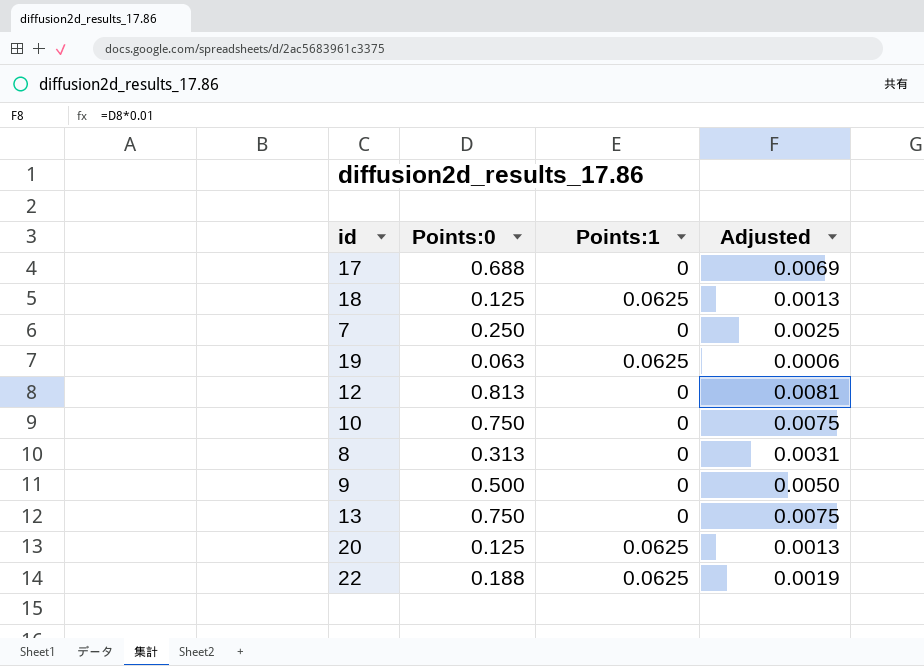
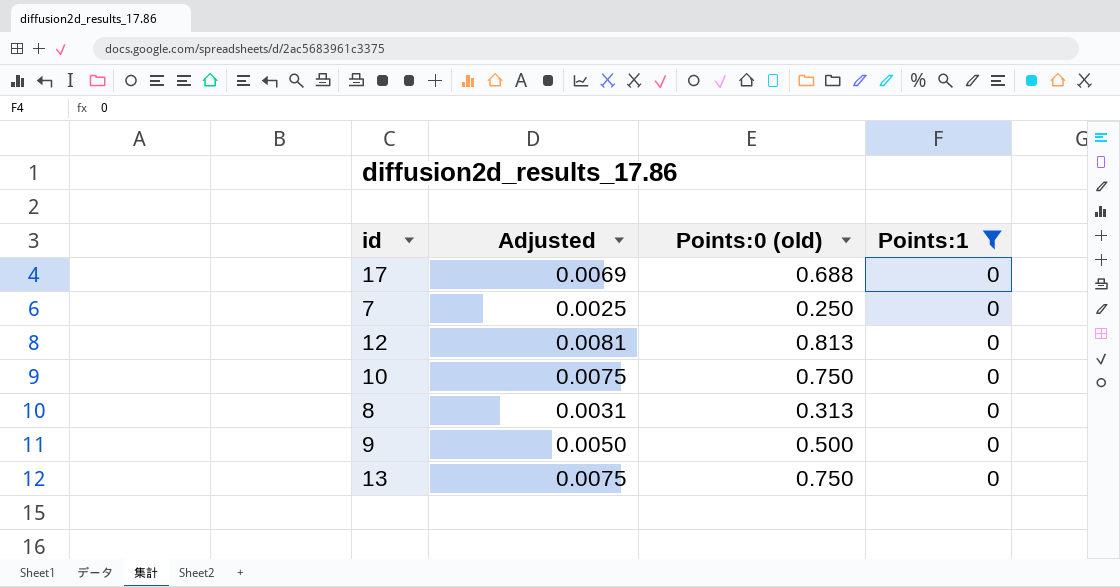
filter: none -> Points:1 = 0
column Adjusted | position: 4 -> 2
column name: Points:0 -> Points:0 (old)

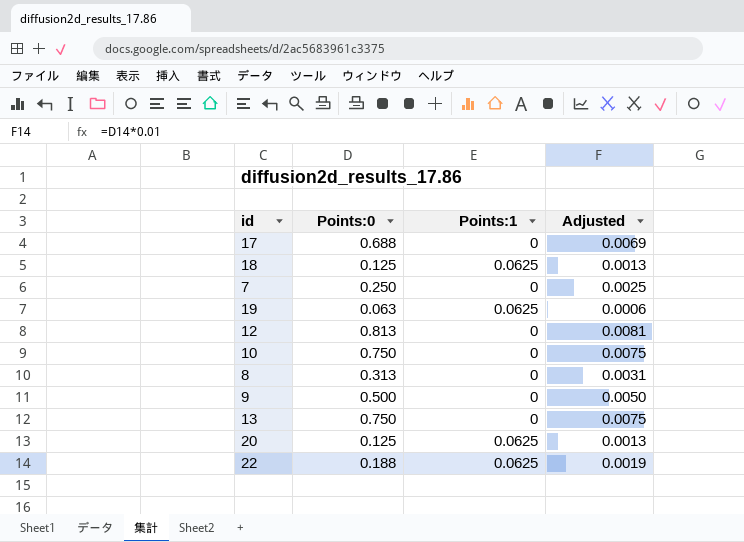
filter: Points:1 = 0 -> none
column name: Points:0 (old) -> Points:0
column Adjusted | position: 2 -> 4

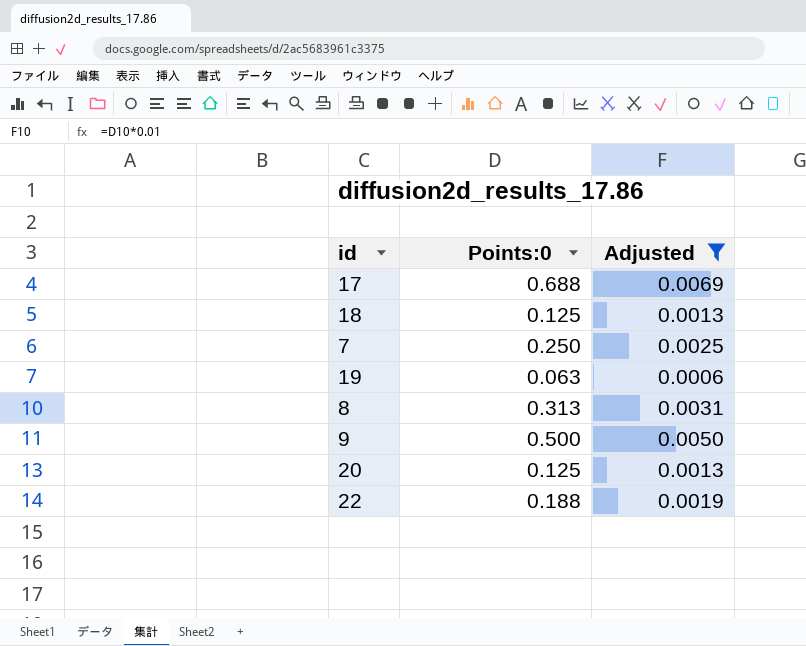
filter: none -> Adjusted <= 0.0069
column Points:1 | position: 3 -> none

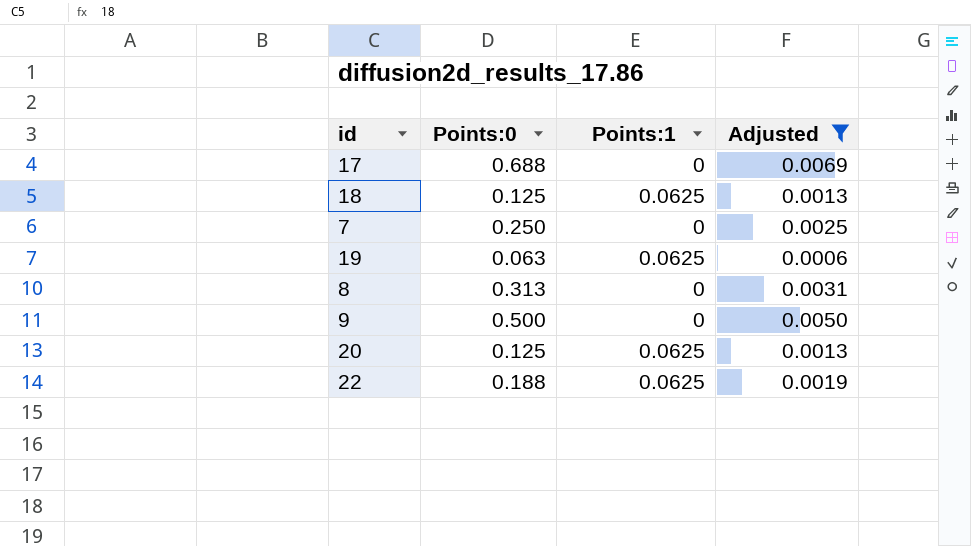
column Points:1 | position: none -> 3

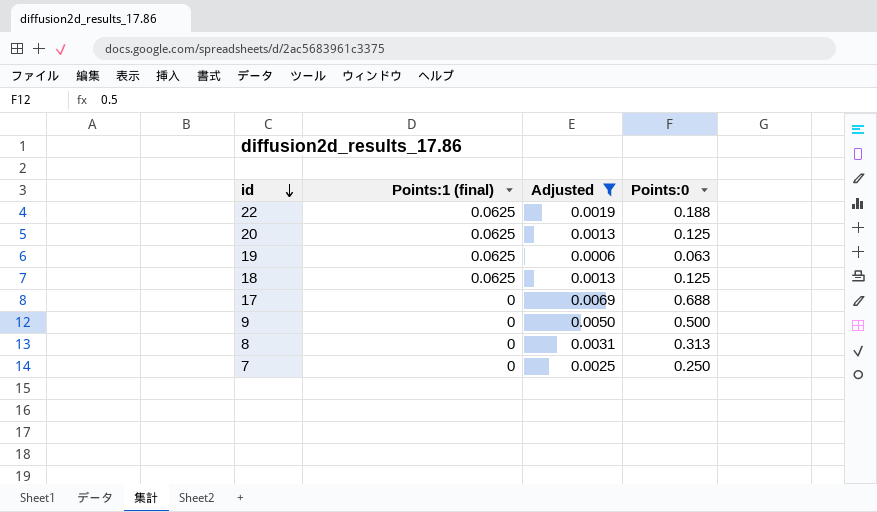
row order: none -> id descending
column name: Points:1 -> Points:1 (final)
column Points:0 | position: 2 -> 4

